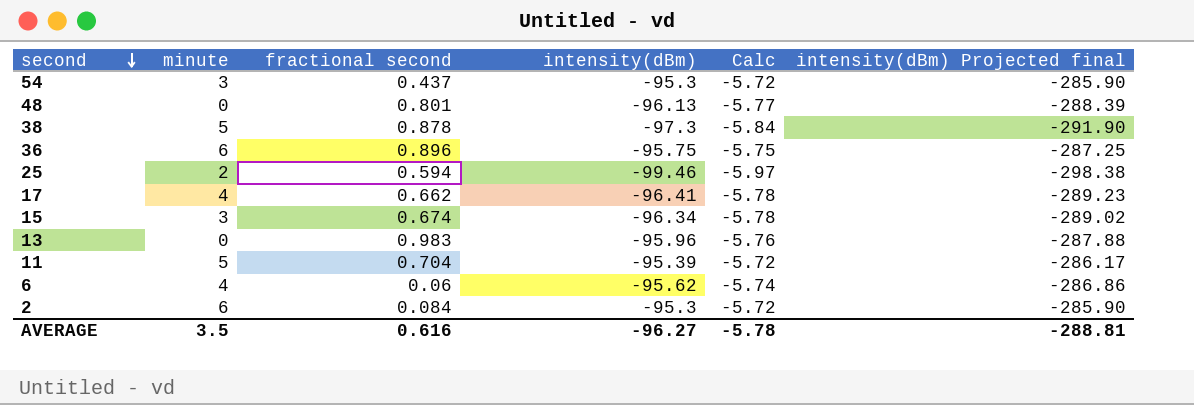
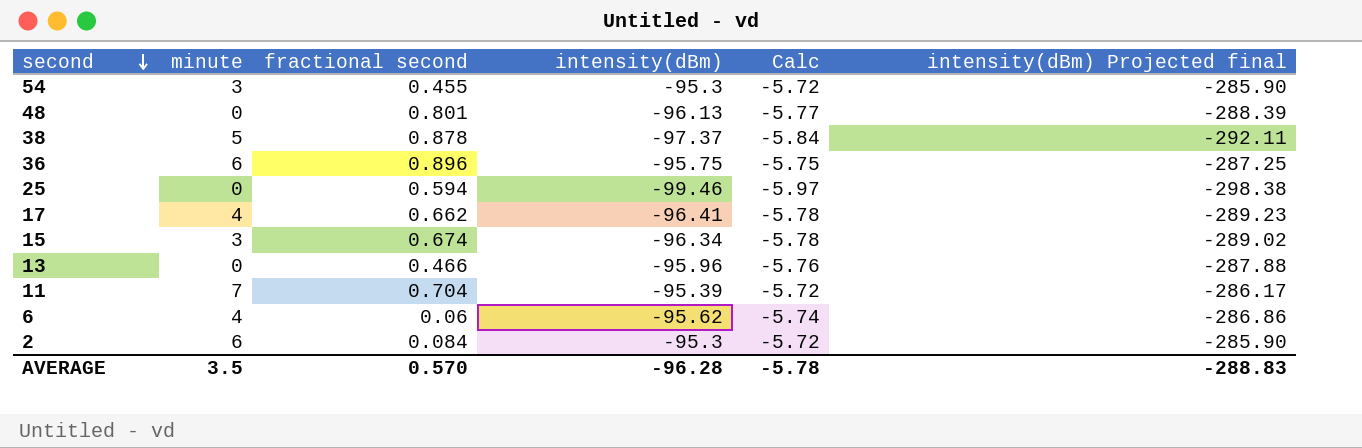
54 | fractional second: 0.437 -> 0.455
38 | intensity(dBm): -97.3 -> -97.37
38 | intensity(dBm) Projected final: -291.90 -> -292.11
25 | minute: 2 -> 0
13 | fractional second: 0.983 -> 0.466
11 | minute: 5 -> 7
AVERAGE | fractional second: 0.616 -> 0.570
AVERAGE | intensity(dBm): -96.27 -> -96.28
AVERAGE | intensity(dBm) Projected final: -288.81 -> -288.83

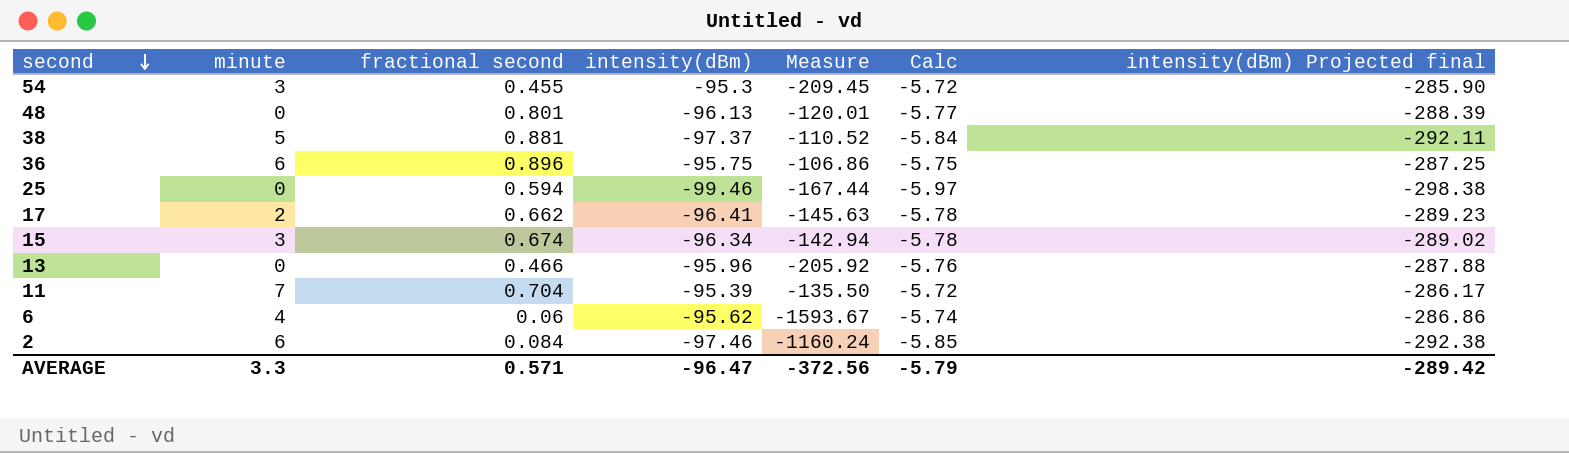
column Measure | formula: none -> [intensity(dBm)] / [fractional second]
38 | fractional second: 0.878 -> 0.881
17 | minute: 4 -> 2
2 | intensity(dBm): -95.3 -> -97.46
2 | Calc: -5.72 -> -5.85
2 | intensity(dBm) Projected final: -285.90 -> -292.38
AVERAGE | minute: 3.5 -> 3.3
AVERAGE | fractional second: 0.570 -> 0.571
AVERAGE | intensity(dBm): -96.28 -> -96.47
AVERAGE | Calc: -5.78 -> -5.79
AVERAGE | intensity(dBm) Projected final: -288.83 -> -289.42

